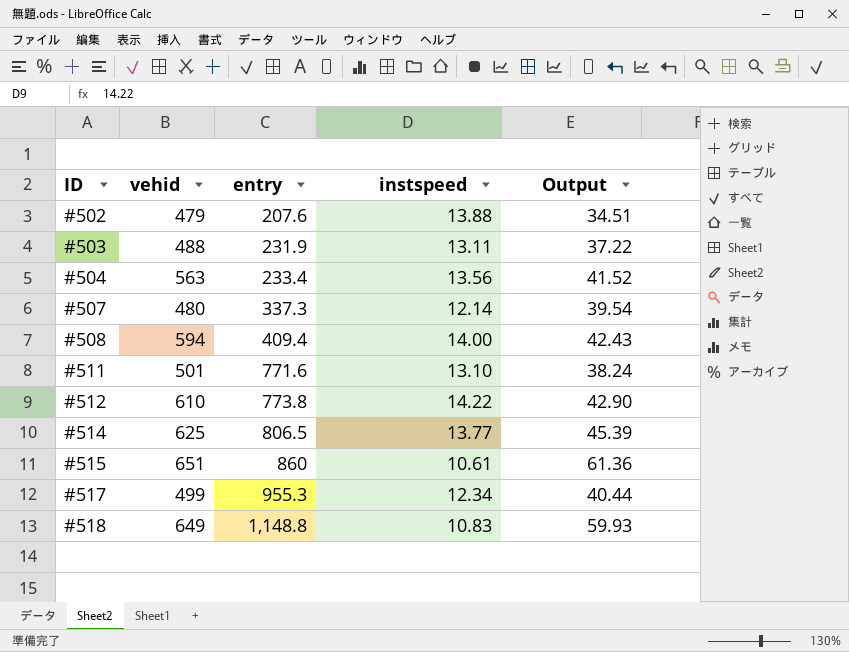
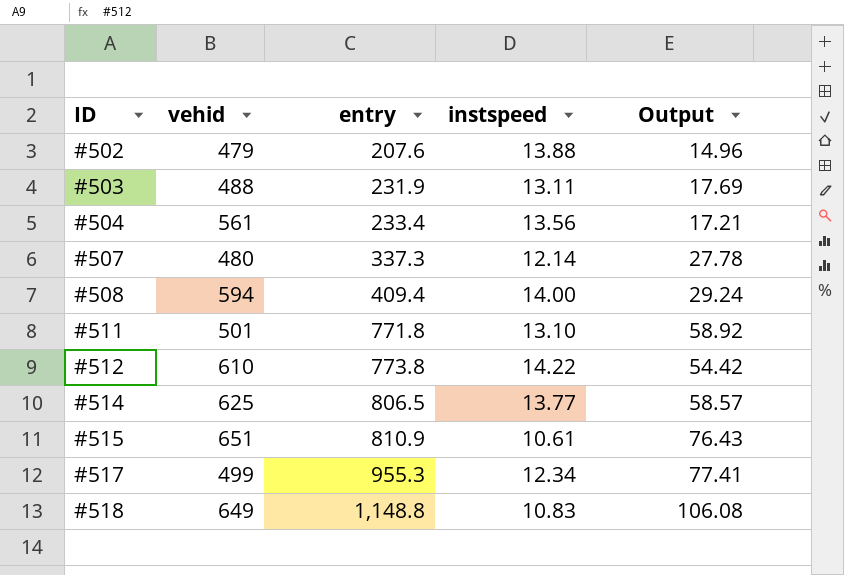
column Output | formula: [vehid] / [instspeed] -> [entry] / [instspeed]
#504 | vehid: 563 -> 561
#511 | entry: 771.6 -> 771.8
#515 | entry: 860 -> 810.9

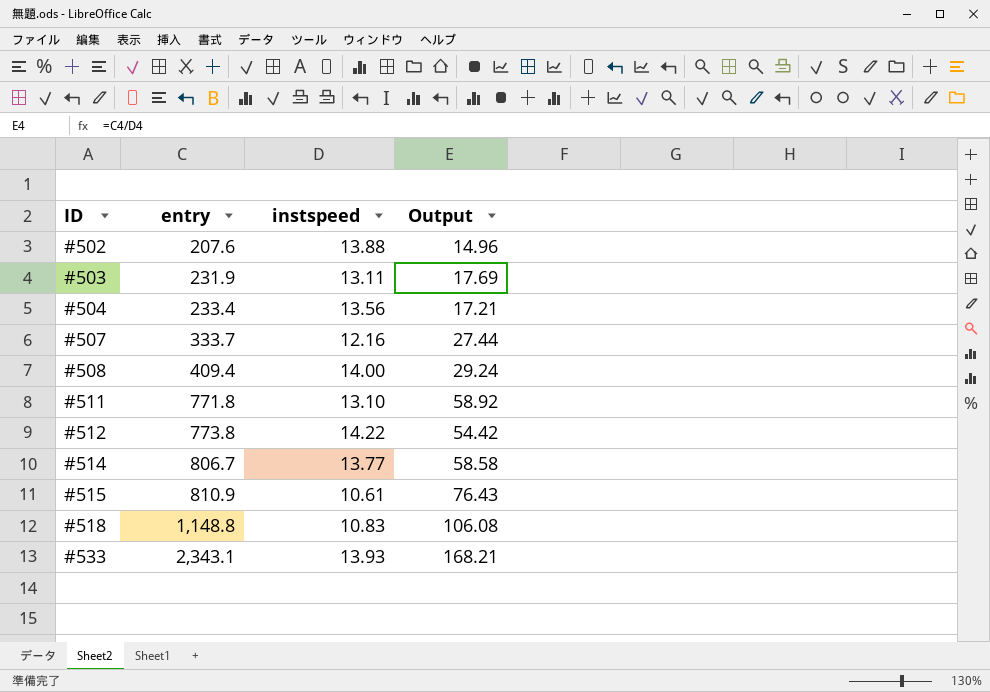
column vehid | position: 2 -> none
row #517: 499 | 955.3 | 12.34 | 77.41 -> none
#507 | entry: 337.3 -> 333.7
#507 | instspeed: 12.14 -> 12.16
#507 | Output: 27.78 -> 27.44
#514 | entry: 806.5 -> 806.7
#514 | Output: 58.57 -> 58.58
row #533: none -> 2,343.1 | 13.93 | 168.21

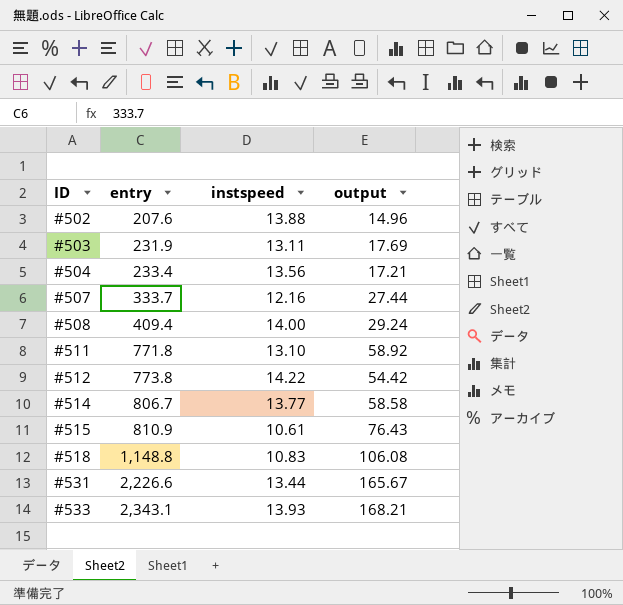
column name: Output -> output
row #531: none -> 2,226.6 | 13.44 | 165.67

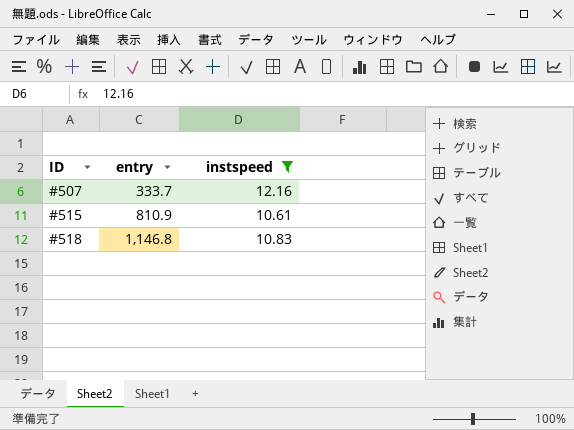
filter: none -> instspeed <= 12.16
column output | formula: [entry] / [instspeed] -> none
#518 | entry: 1,148.8 -> 1,146.8

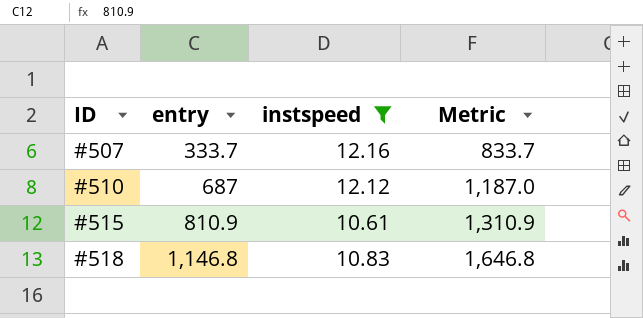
column Metric | formula: none -> [entry] + 500
row #510: none -> 687 | 12.12 | 1,187.0

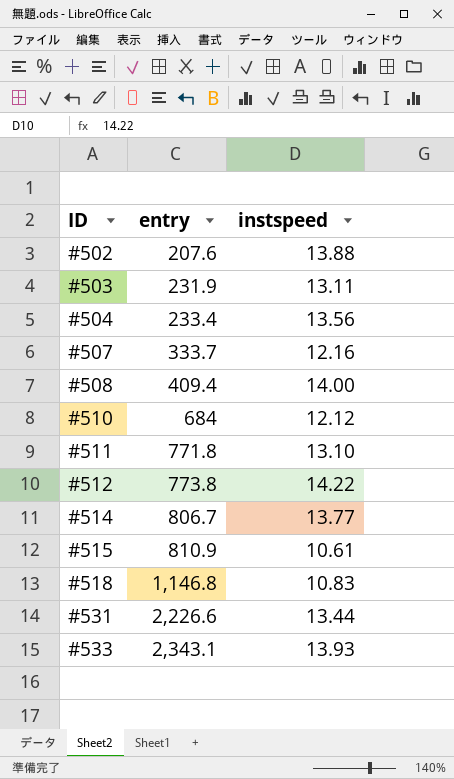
filter: instspeed <= 12.16 -> none
column Metric | formula: [entry] + 500 -> none
#510 | entry: 687 -> 684

